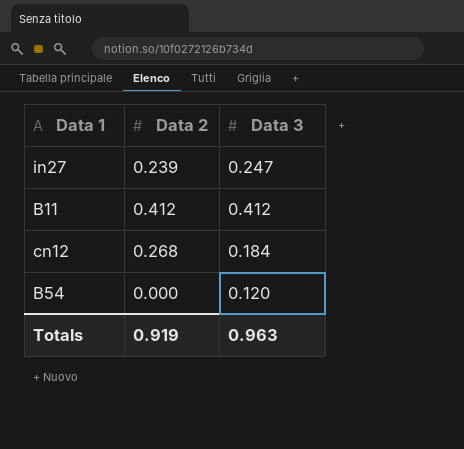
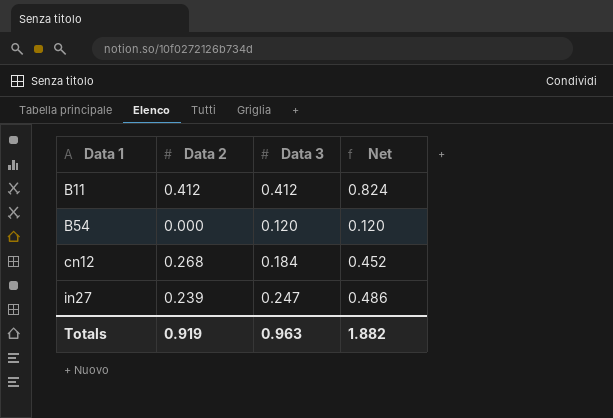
row order: none -> Data 1 ascending
column Net | formula: none -> [Data 2] + [Data 3]

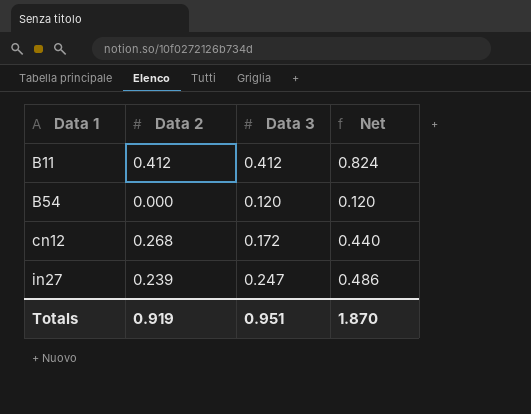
cn12 | Data 3: 0.184 -> 0.172
cn12 | Net: 0.452 -> 0.440
Totals | Data 3: 0.963 -> 0.951
Totals | Net: 1.882 -> 1.870

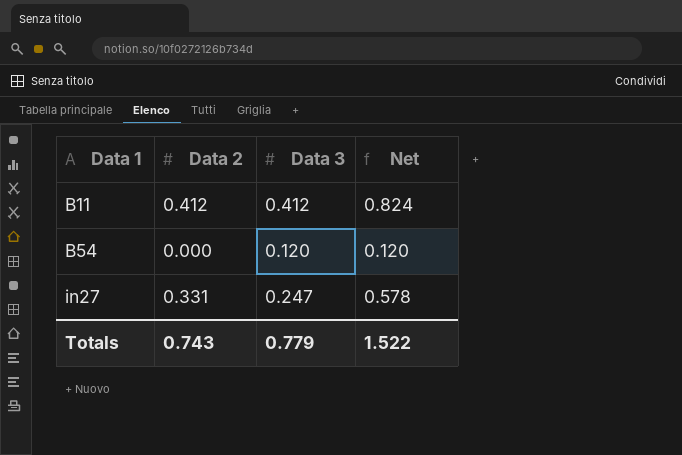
row cn12: 0.268 | 0.172 | 0.440 -> none
in27 | Data 2: 0.239 -> 0.331
in27 | Net: 0.486 -> 0.578
Totals | Data 2: 0.919 -> 0.743
Totals | Data 3: 0.951 -> 0.779
Totals | Net: 1.870 -> 1.522

